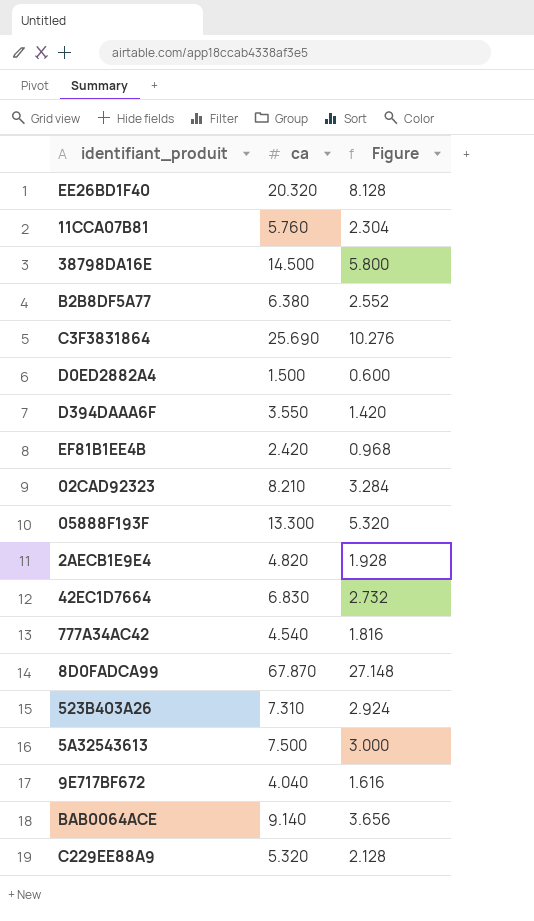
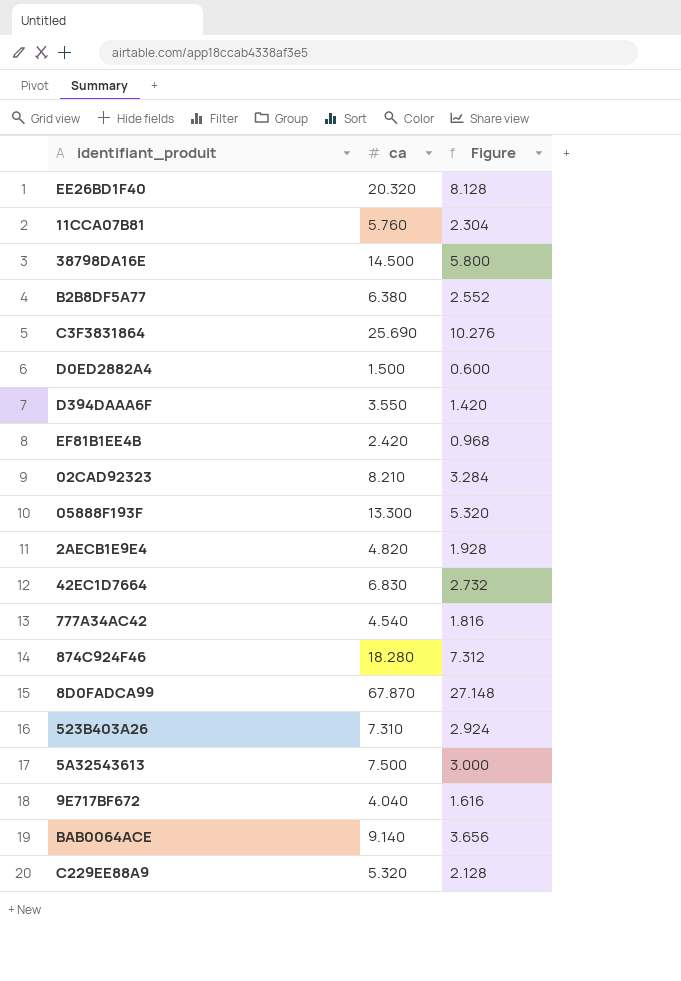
row 874C924F46: none -> 18.280 | 7.312

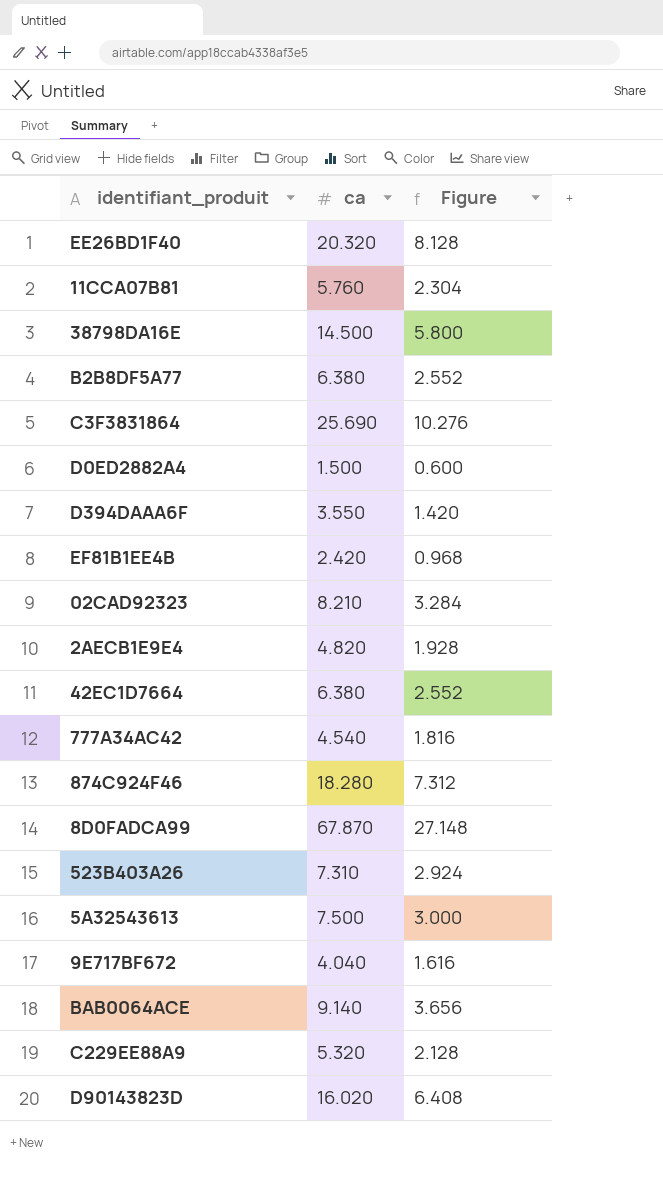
row 05888F193F: 13.300 | 5.320 -> none
42EC1D7664 | ca: 6.830 -> 6.380
42EC1D7664 | Figure: 2.732 -> 2.552
row D90143823D: none -> 16.020 | 6.408

